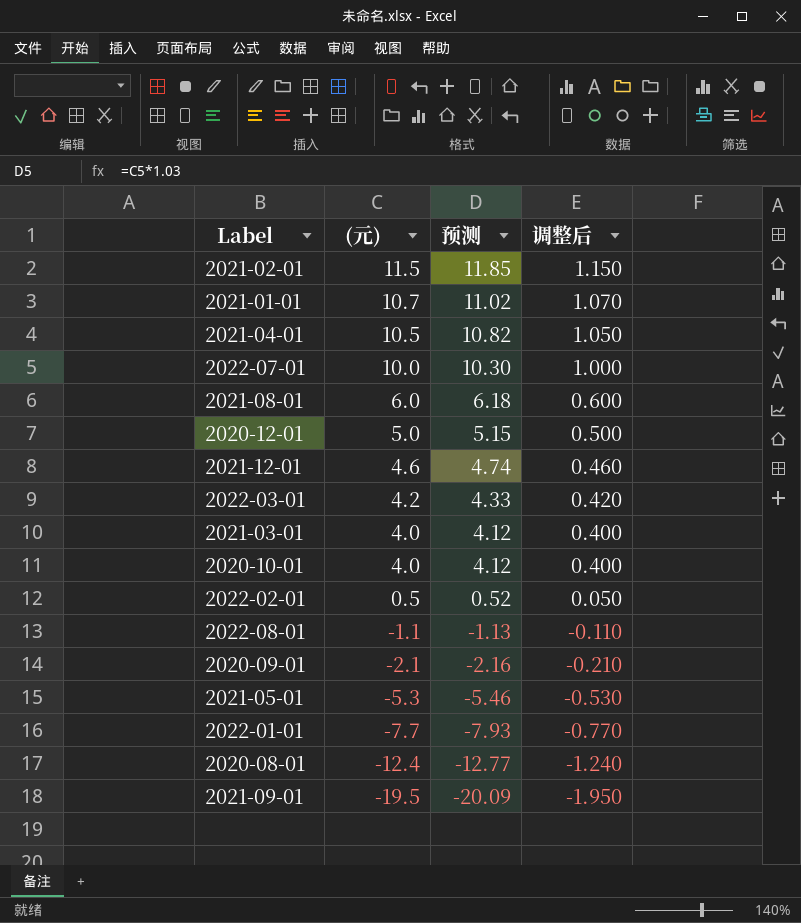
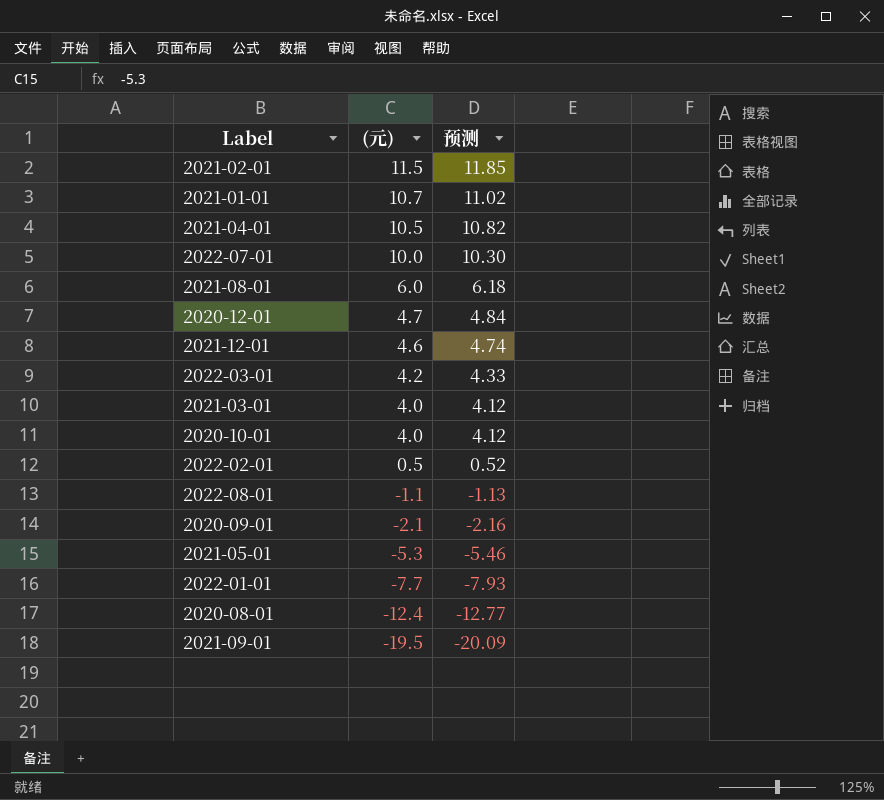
column 调整后 | formula: [(元)] * 0.1 -> none
2020-12-01 | (元): 5.0 -> 4.7
2020-12-01 | 预测: 5.15 -> 4.84

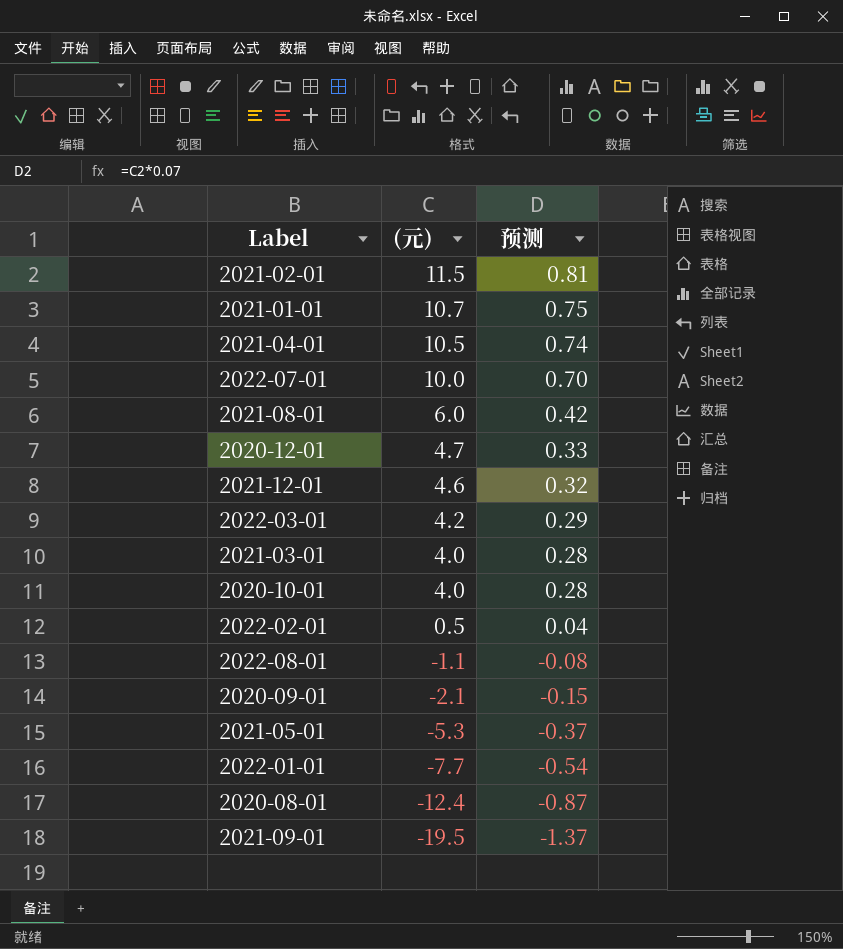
column 预测 | formula: [(元)] * 1.03 -> [(元)] * 0.07

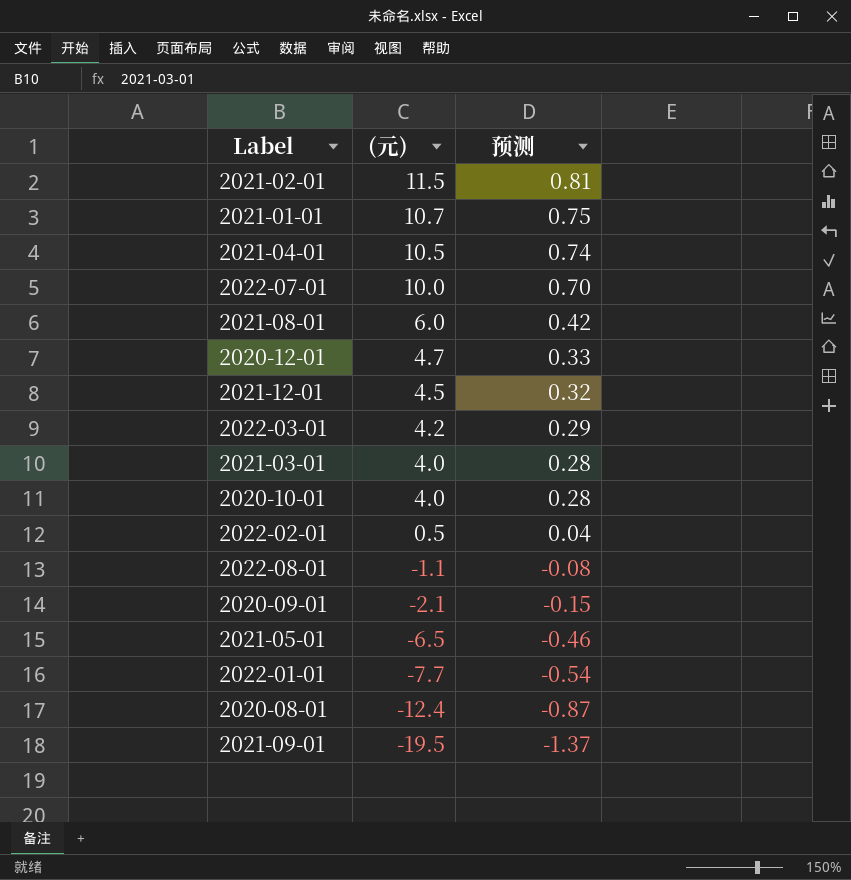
2021-12-01 | (元): 4.6 -> 4.5
2021-05-01 | (元): -5.3 -> -6.5
2021-05-01 | 预测: -0.37 -> -0.46

